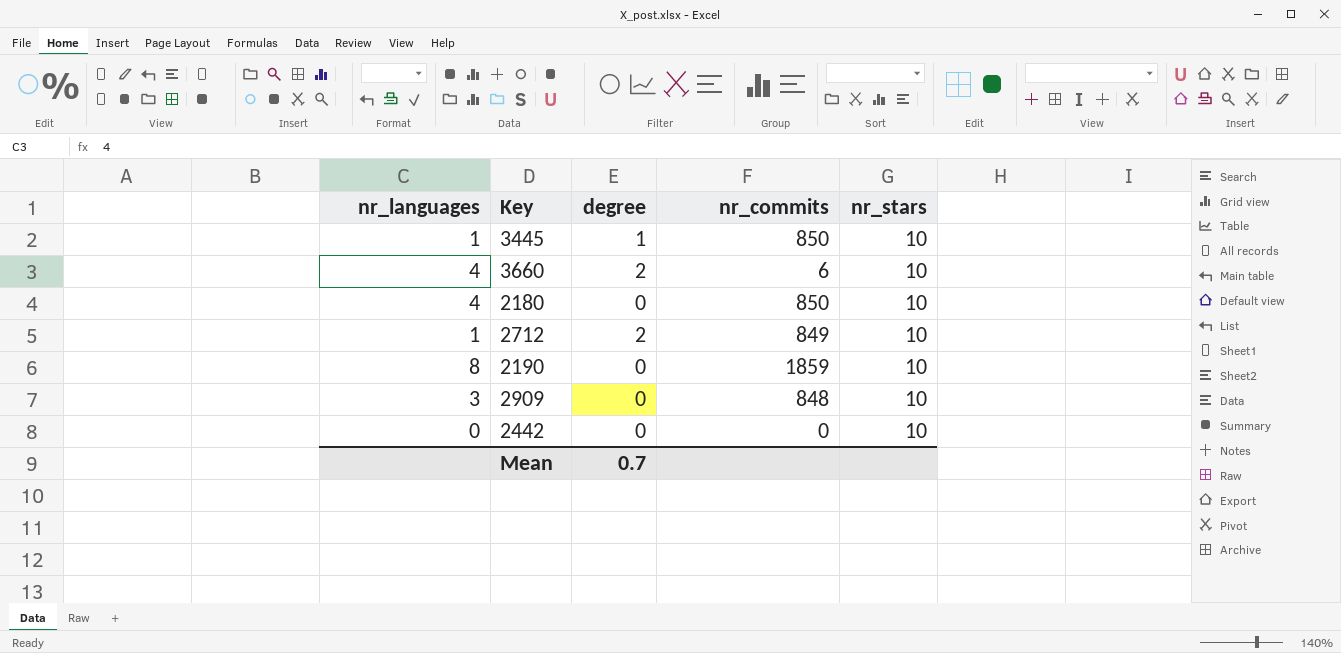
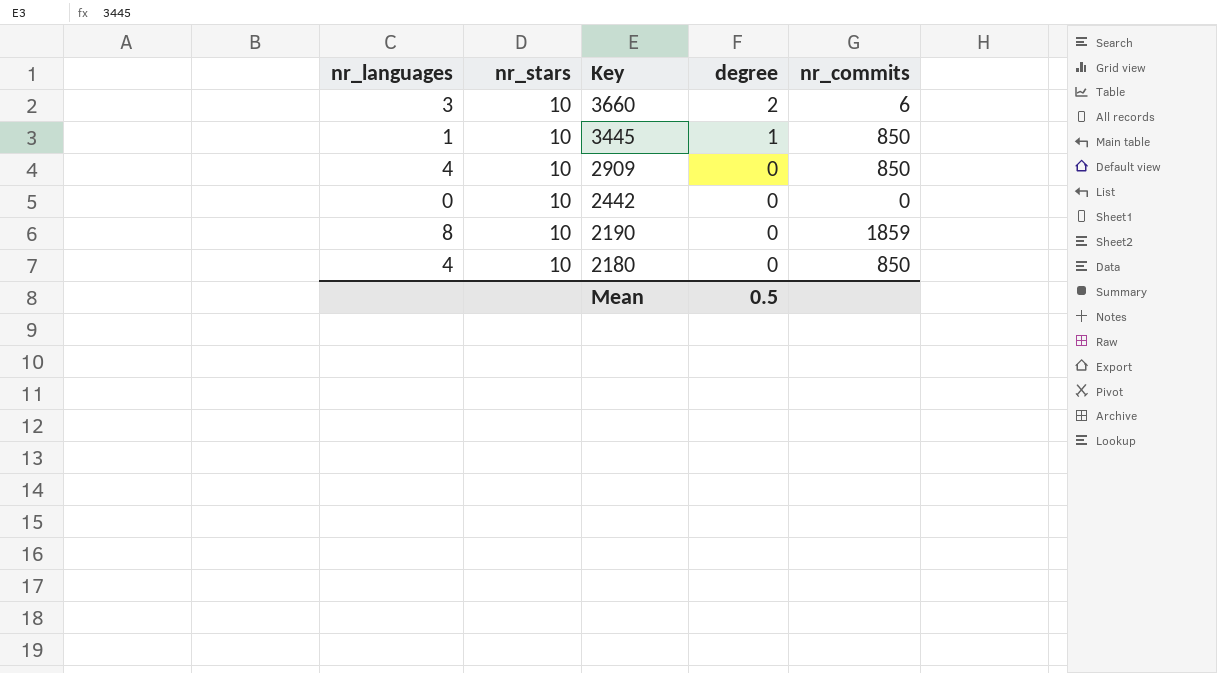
row order: none -> Key descending
column nr_stars | position: 5 -> 2
row 2712: 1 | 2 | 849 | 10 -> none
3660 | nr_languages: 4 -> 3
2909 | nr_languages: 3 -> 4
2909 | nr_commits: 848 -> 850
Mean | degree: 0.7 -> 0.5

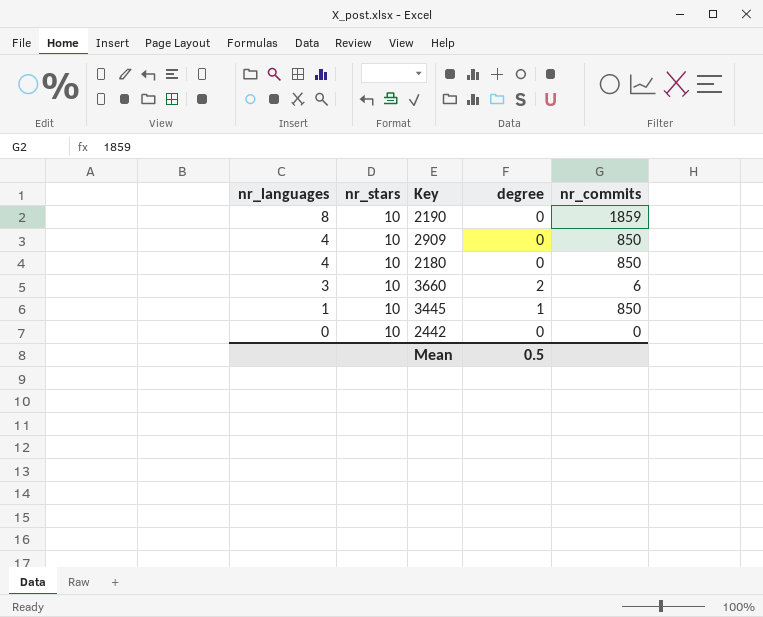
row order: Key descending -> nr_languages descending

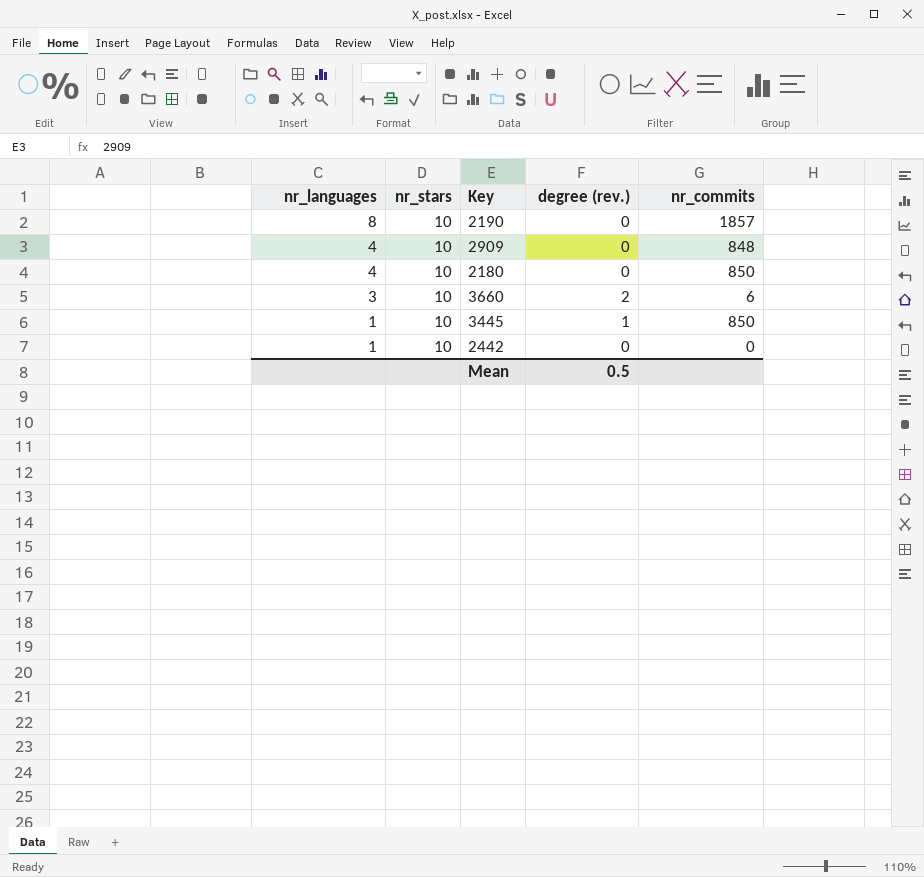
column name: degree -> degree (rev.)
2190 | nr_commits: 1859 -> 1857
2909 | nr_commits: 850 -> 848
2442 | nr_languages: 0 -> 1

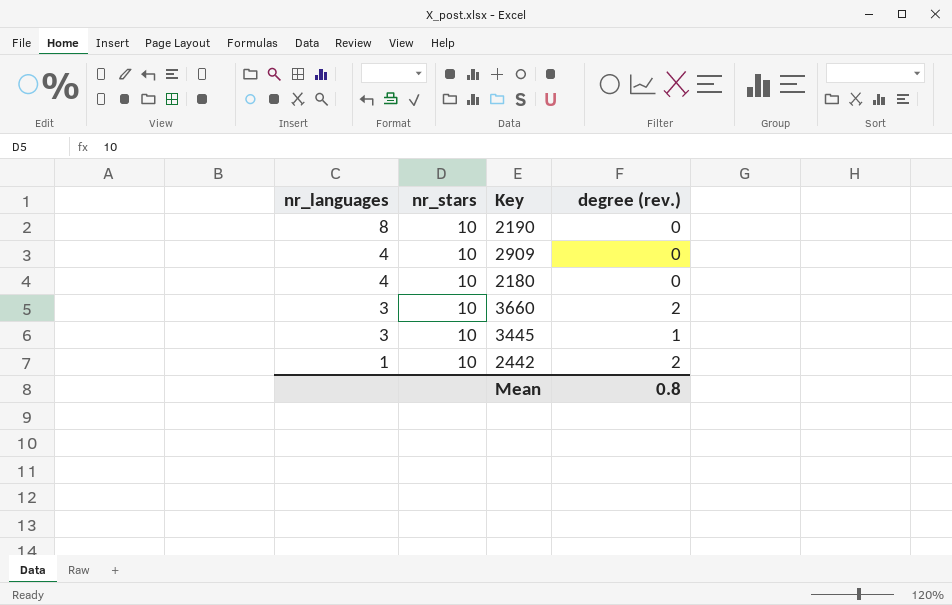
column nr_commits | position: 5 -> none
3445 | nr_languages: 1 -> 3
2442 | degree (rev.): 0 -> 2
Mean | degree (rev.): 0.5 -> 0.8

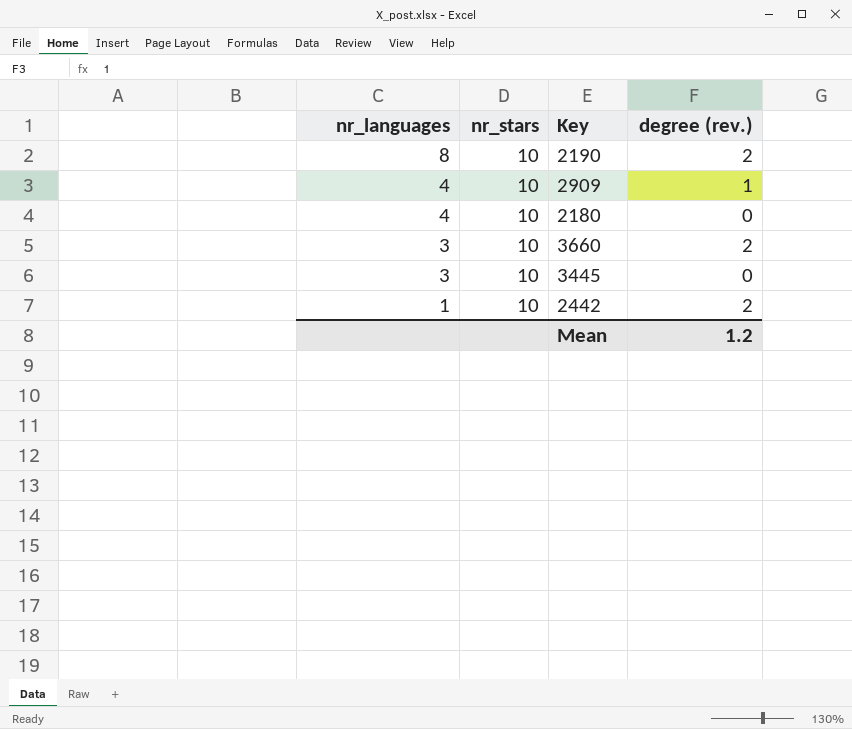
2190 | degree (rev.): 0 -> 2
2909 | degree (rev.): 0 -> 1
3445 | degree (rev.): 1 -> 0
Mean | degree (rev.): 0.8 -> 1.2

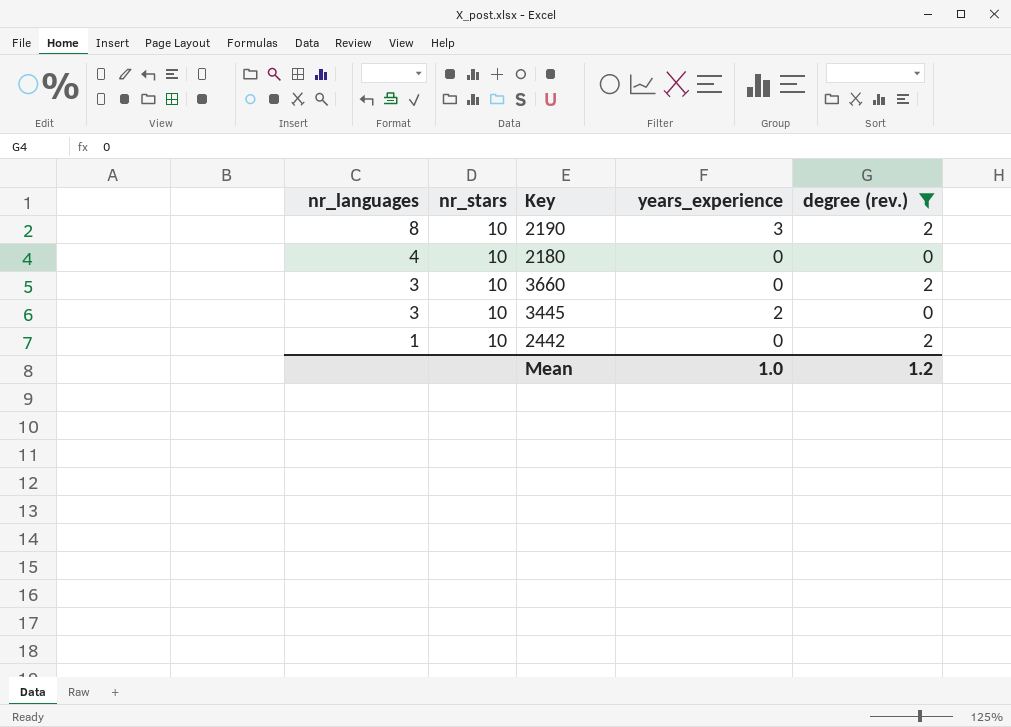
filter: none -> degree (rev.) != 1
column years_experience | position: none -> 4

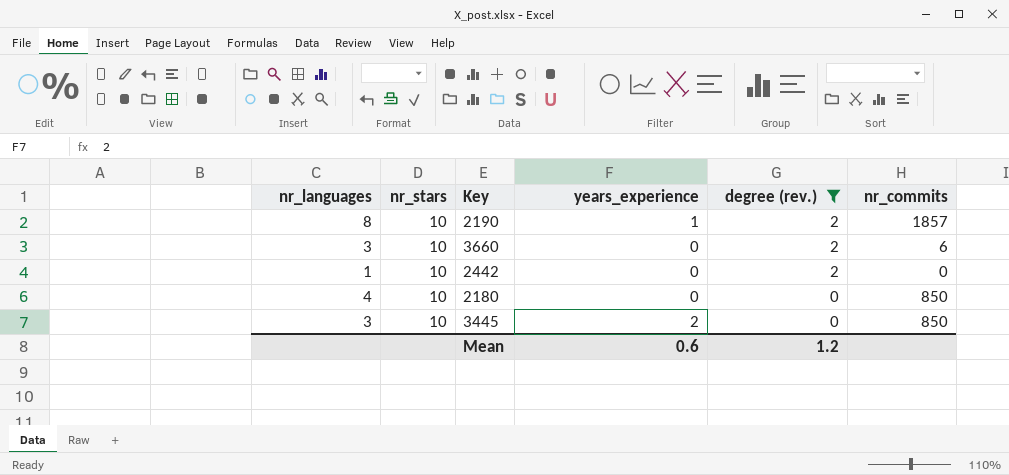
row order: nr_languages descending -> degree (rev.) descending
column nr_commits | position: none -> 6
2190 | years_experience: 3 -> 1
Mean | years_experience: 1.0 -> 0.6

